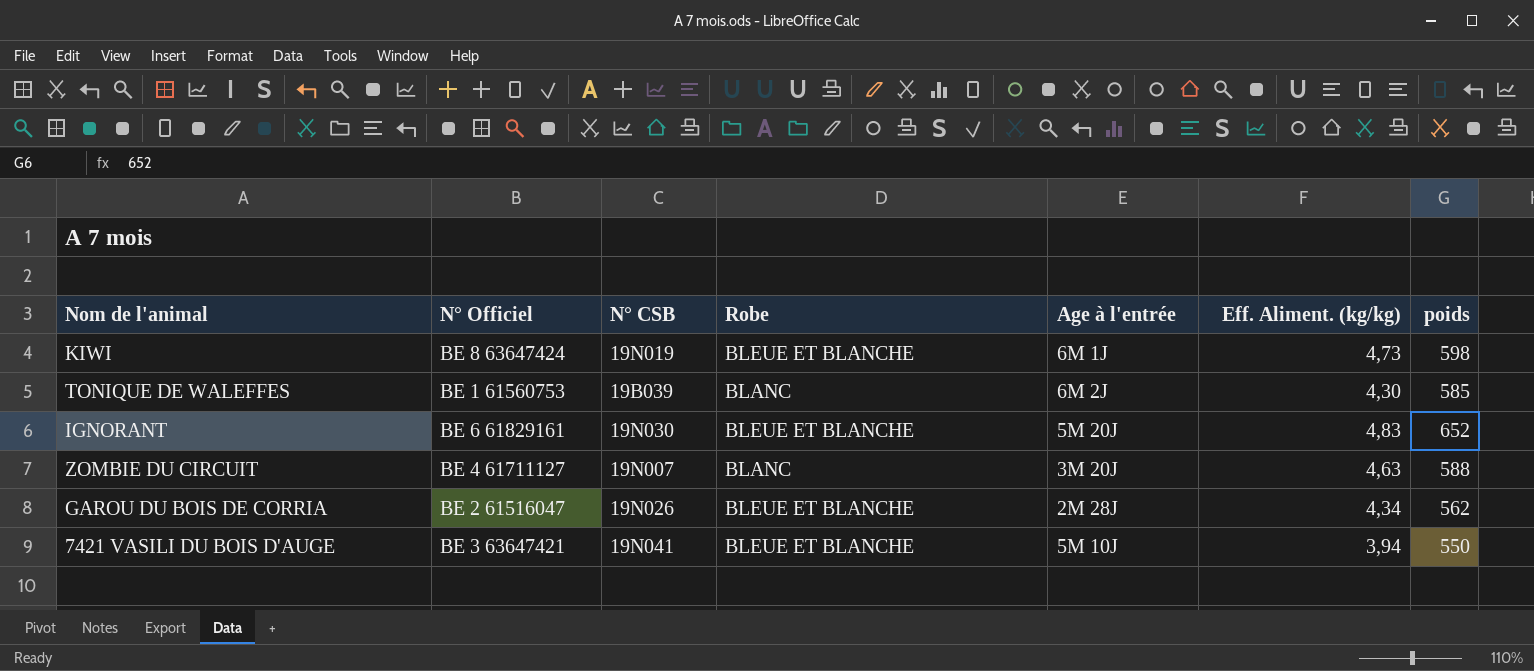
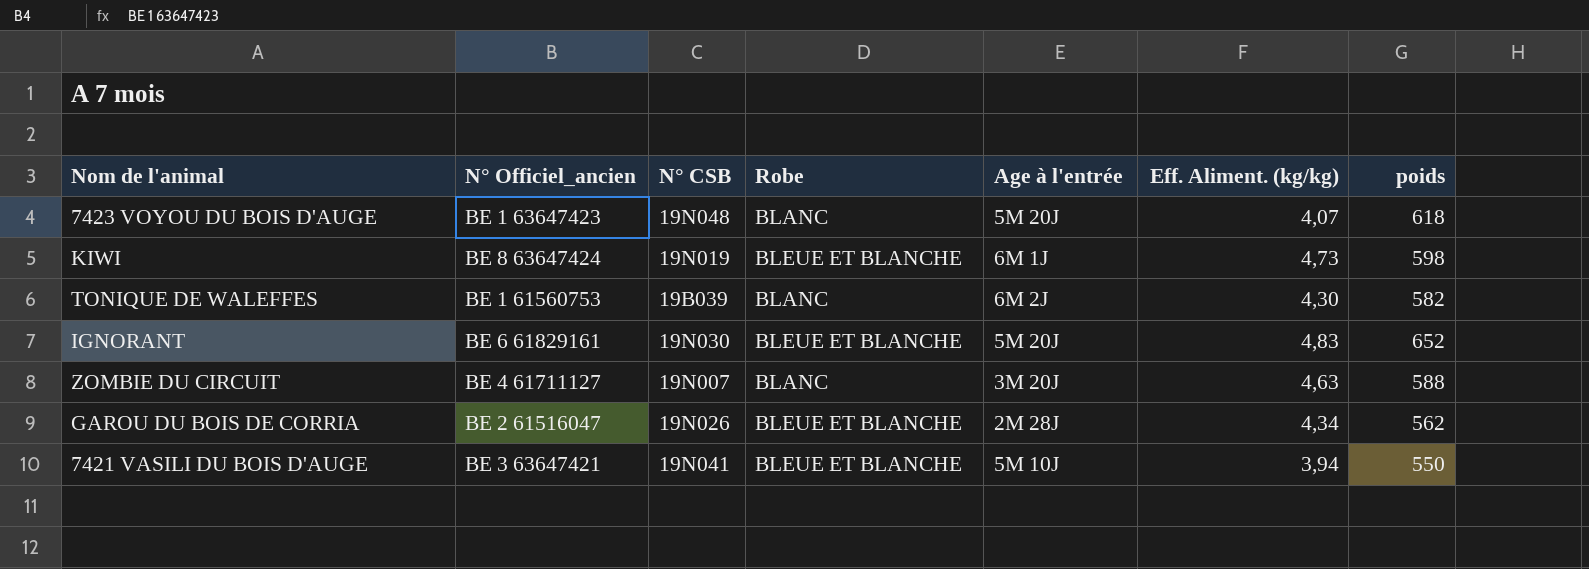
column name: N° Officiel -> N° Officiel_ancien
row 7423 VOYOU DU BOIS D'AUGE: none -> BE 1 63647423 | 19N048 | BLANC | 5M 20J | 4,07 | 618
TONIQUE DE WALEFFES | poids: 585 -> 582

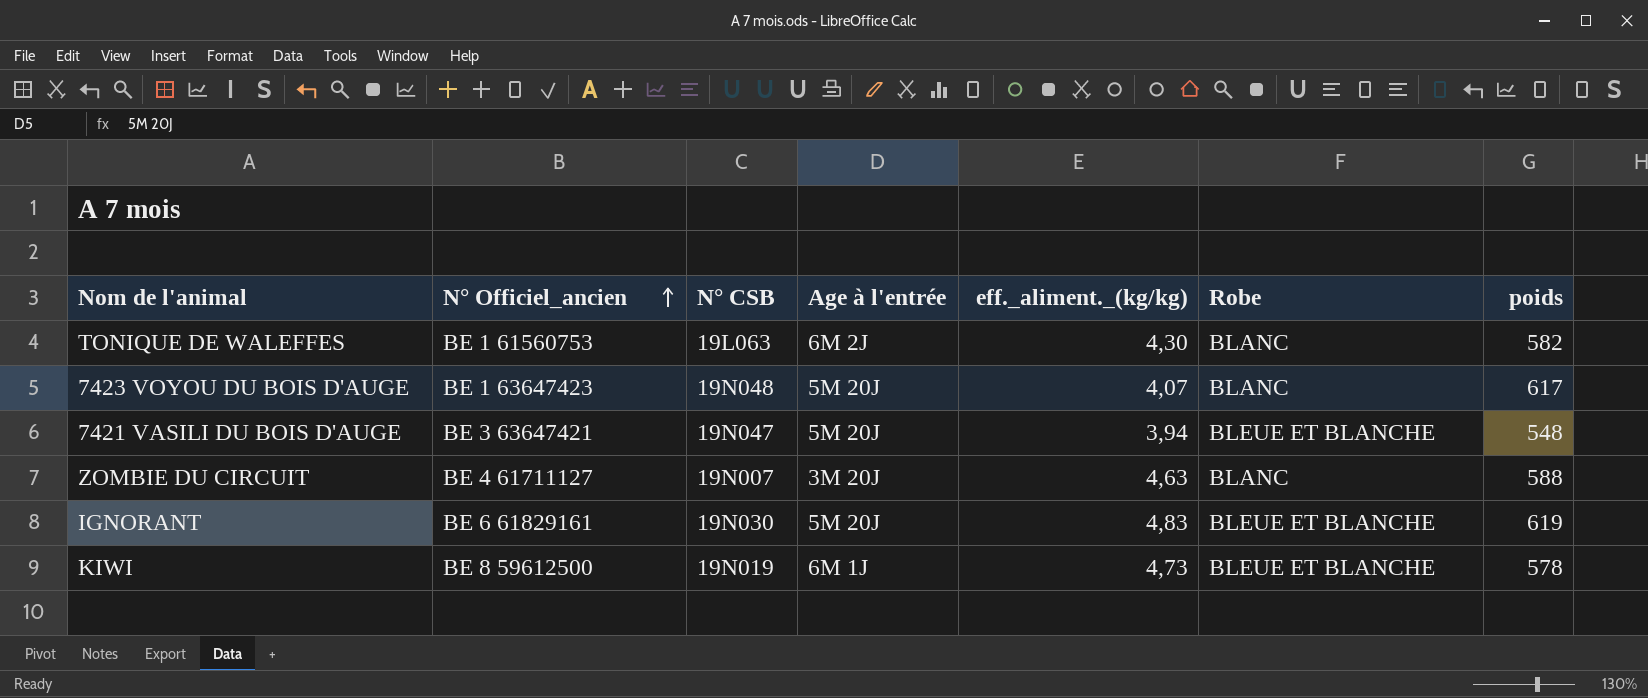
row order: none -> N° Officiel_ancien ascending
column name: Eff. Aliment. (kg/kg) -> eff._aliment._(kg/kg)
column Robe | position: 4 -> 6
row GAROU DU BOIS DE CORRIA: BE 2 61516047 | 19N026 | BLEUE ET BLANCHE | 2M 28J | 4,34 | 562 -> none
TONIQUE DE WALEFFES | N° CSB: 19B039 -> 19L063
7423 VOYOU DU BOIS D'AUGE | poids: 618 -> 617
7421 VASILI DU BOIS D'AUGE | N° CSB: 19N041 -> 19N047
7421 VASILI DU BOIS D'AUGE | Age à l'entrée: 5M 10J -> 5M 20J
7421 VASILI DU BOIS D'AUGE | poids: 550 -> 548
IGNORANT | poids: 652 -> 619
KIWI | N° Officiel_ancien: BE 8 63647424 -> BE 8 59612500
KIWI | poids: 598 -> 578

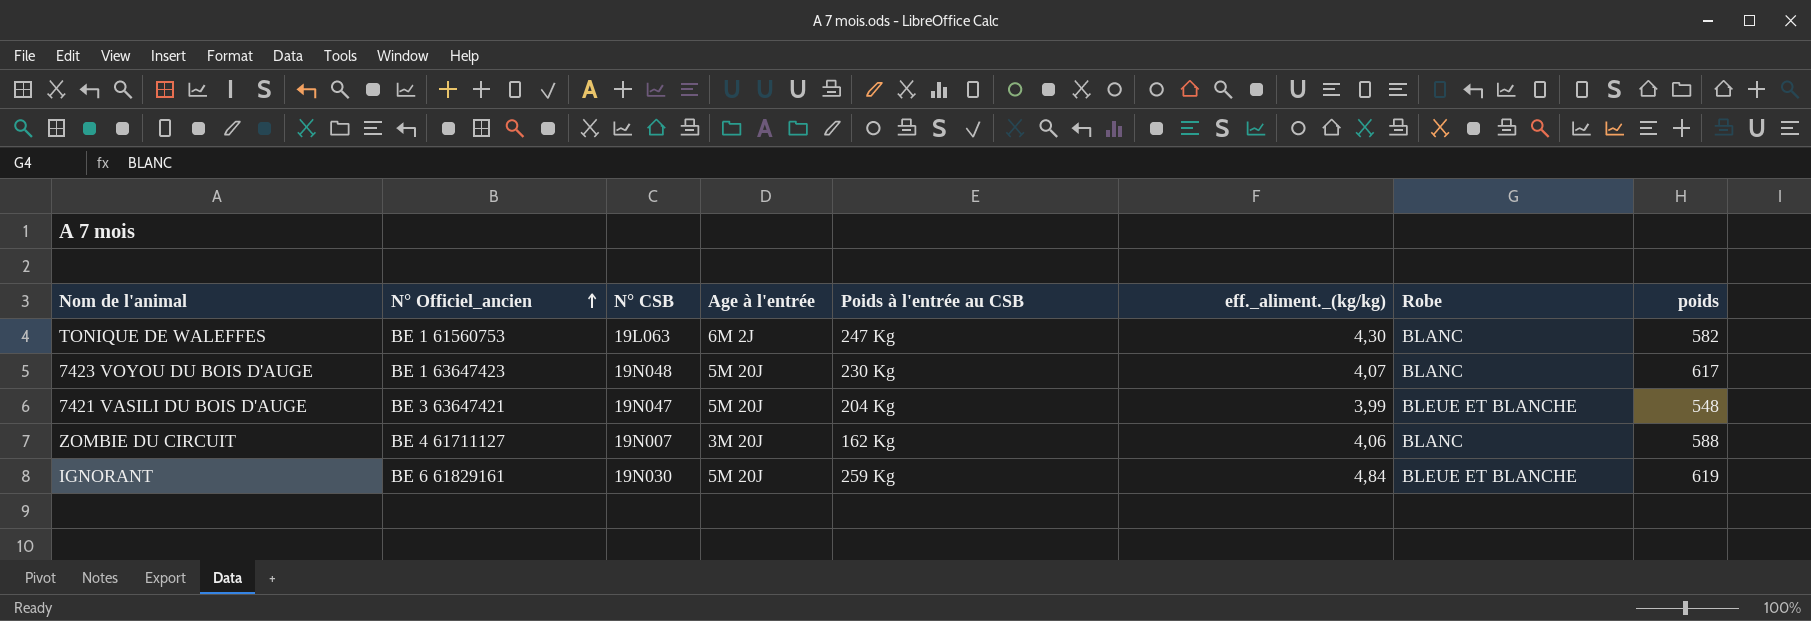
column Poids à l'entrée au CSB | position: none -> 5
row KIWI: BE 8 59612500 | 19N019 | 6M 1J | 4,73 | BLEUE ET BLANCHE | 578 -> none
7421 VASILI DU BOIS D'AUGE | eff._aliment._(kg/kg): 3,94 -> 3,99
ZOMBIE DU CIRCUIT | eff._aliment._(kg/kg): 4,63 -> 4,06
IGNORANT | eff._aliment._(kg/kg): 4,83 -> 4,84

